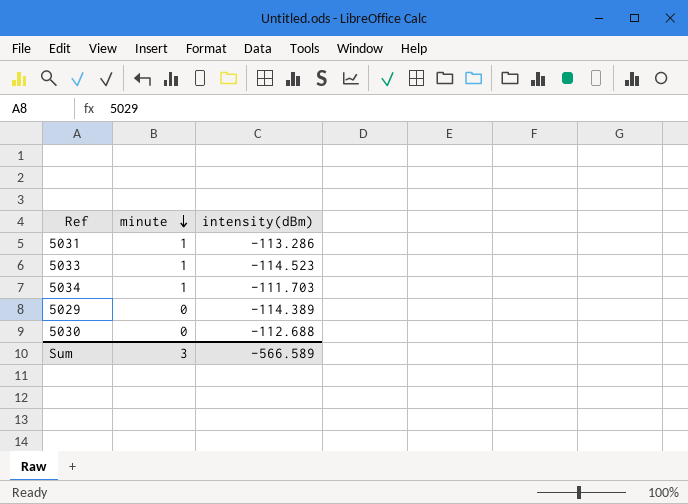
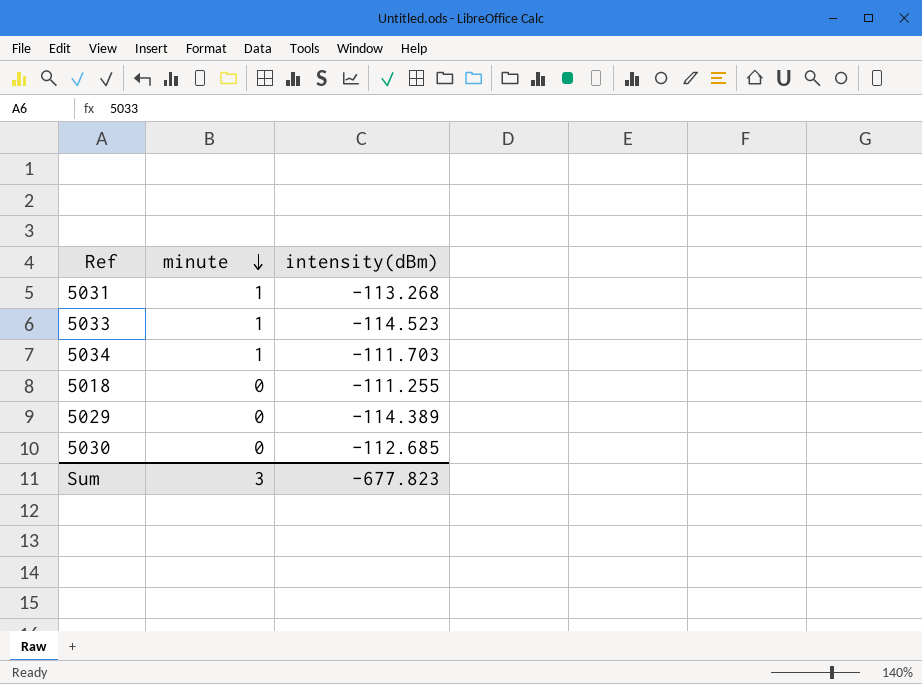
5031 | intensity(dBm): -113.286 -> -113.268
row 5018: none -> 0 | -111.255
5030 | intensity(dBm): -112.688 -> -112.685
Sum | intensity(dBm): -566.589 -> -677.823

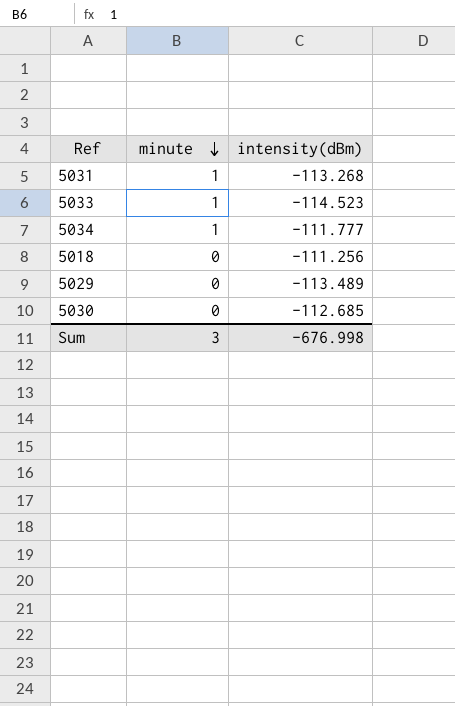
5034 | intensity(dBm): -111.703 -> -111.777
5018 | intensity(dBm): -111.255 -> -111.256
5029 | intensity(dBm): -114.389 -> -113.489
Sum | intensity(dBm): -677.823 -> -676.998

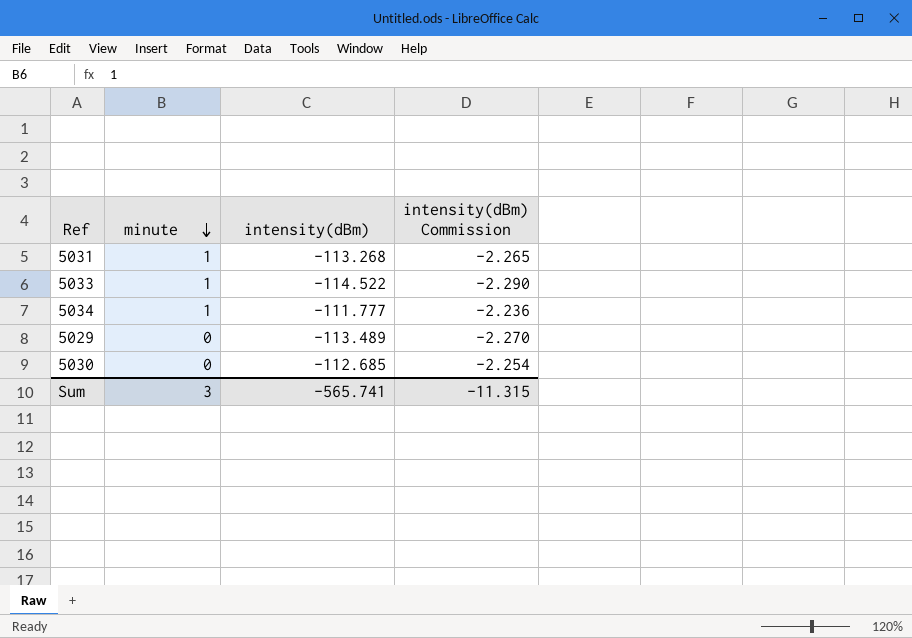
column intensity(dBm) Commission | formula: none -> [intensity(dBm)] * 0.02
row 5018: 0 | -111.256 -> none
5033 | intensity(dBm): -114.523 -> -114.522
Sum | intensity(dBm): -676.998 -> -565.741

